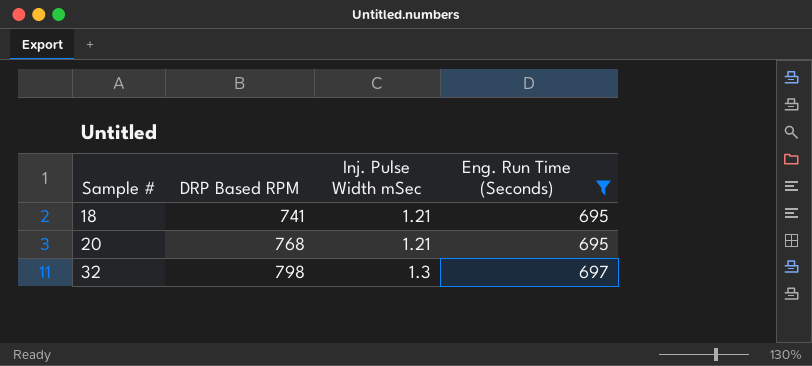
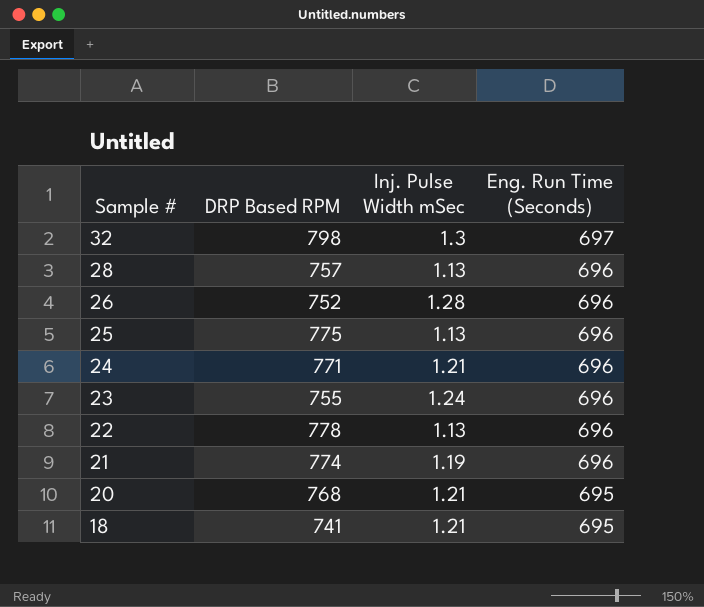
filter: Eng. Run Time (Seconds) != 696 -> none
row order: Sample # ascending -> Sample # descending

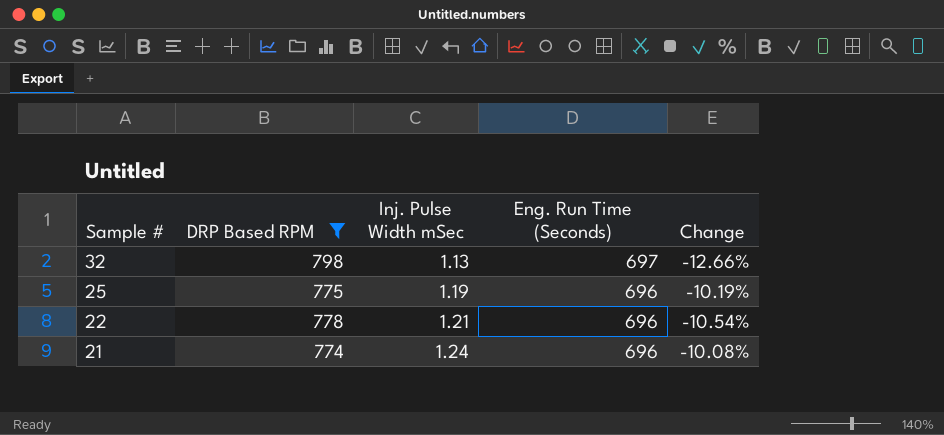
filter: none -> DRP Based RPM >= 774
column Change | formula: none -> ([Eng. Run Time (Seconds)] - [DRP Based RPM]) / [DRP Based RPM]
32 | Inj. Pulse Width mSec: 1.3 -> 1.13
25 | Inj. Pulse Width mSec: 1.13 -> 1.19
22 | Inj. Pulse Width mSec: 1.13 -> 1.21
21 | Inj. Pulse Width mSec: 1.19 -> 1.24

